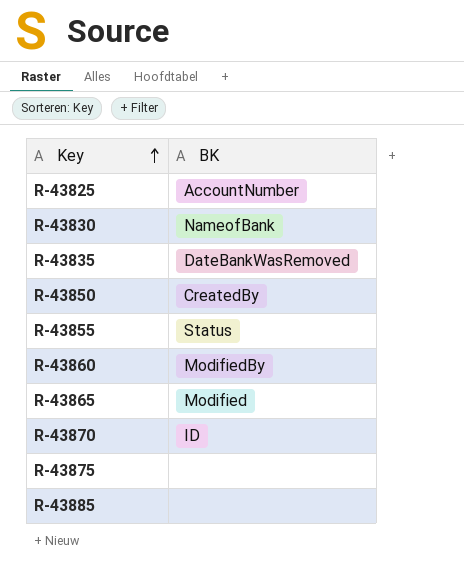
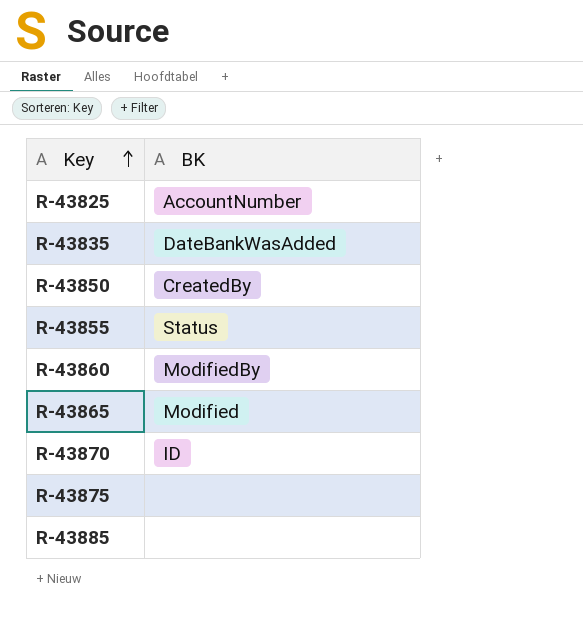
row R-43830: NameofBank -> none
R-43835 | BK: DateBankWasRemoved -> DateBankWasAdded

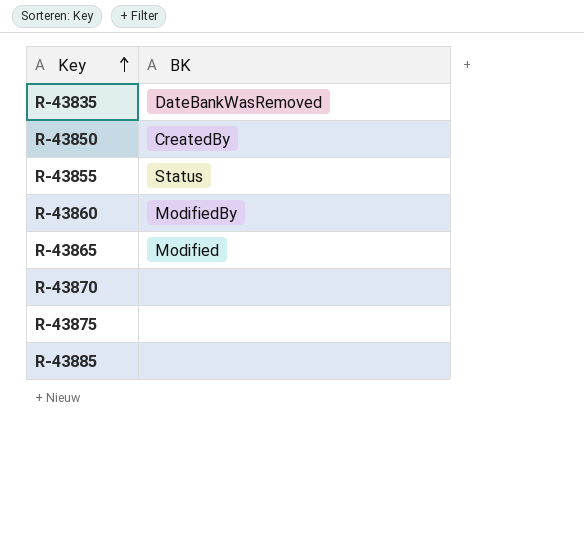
row R-43825: AccountNumber -> none
R-43835 | BK: DateBankWasAdded -> DateBankWasRemoved
R-43870 | BK: ID -> none

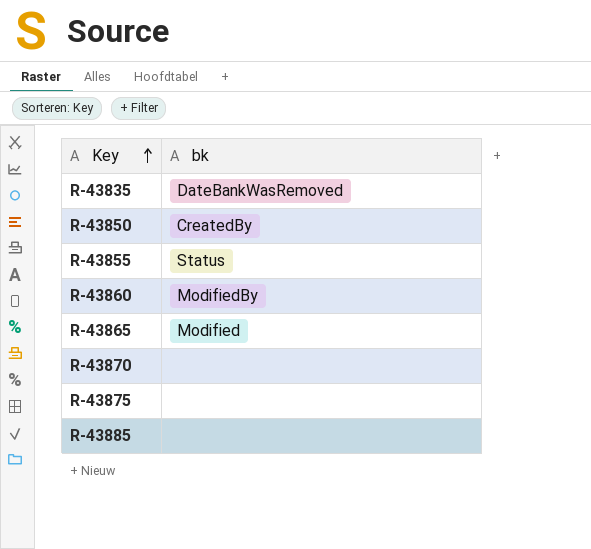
column name: BK -> bk

